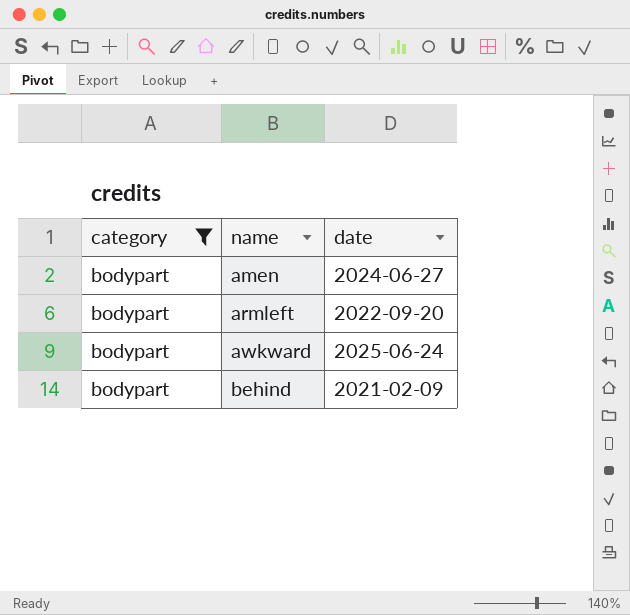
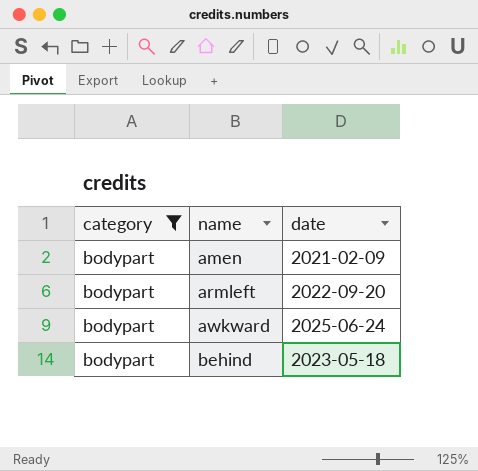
amen | date: 2024-06-27 -> 2021-02-09
behind | date: 2021-02-09 -> 2023-05-18

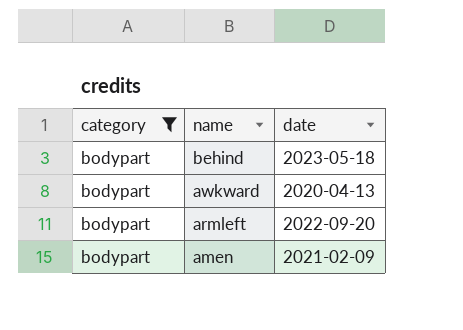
row order: name ascending -> name descending
awkward | date: 2025-06-24 -> 2020-04-13

